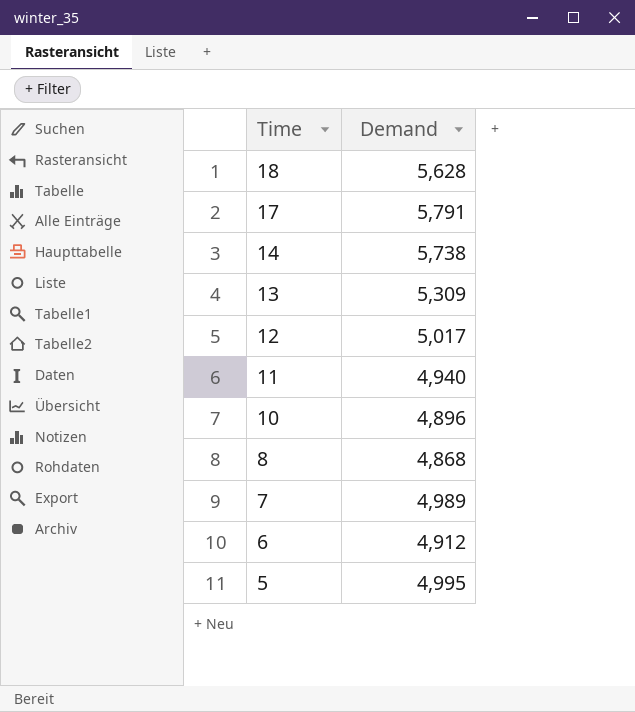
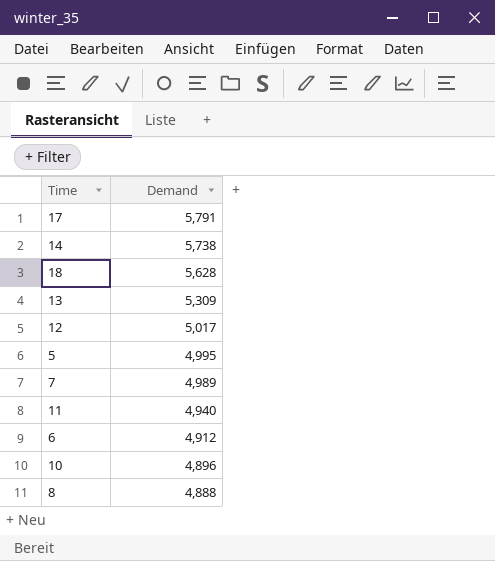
row order: Time descending -> Demand descending
8 | Demand: 4,868 -> 4,888

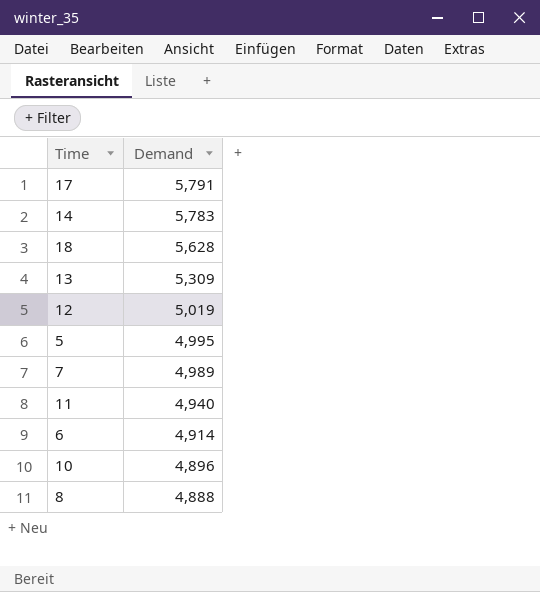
14 | Demand: 5,738 -> 5,783
12 | Demand: 5,017 -> 5,019
6 | Demand: 4,912 -> 4,914

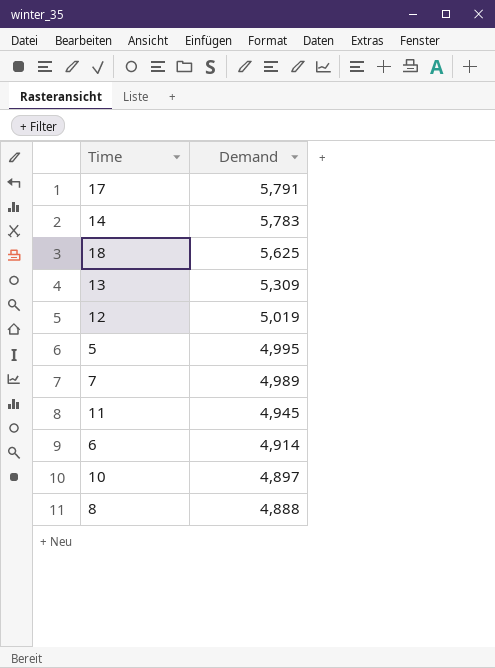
18 | Demand: 5,628 -> 5,625
11 | Demand: 4,940 -> 4,945
10 | Demand: 4,896 -> 4,897

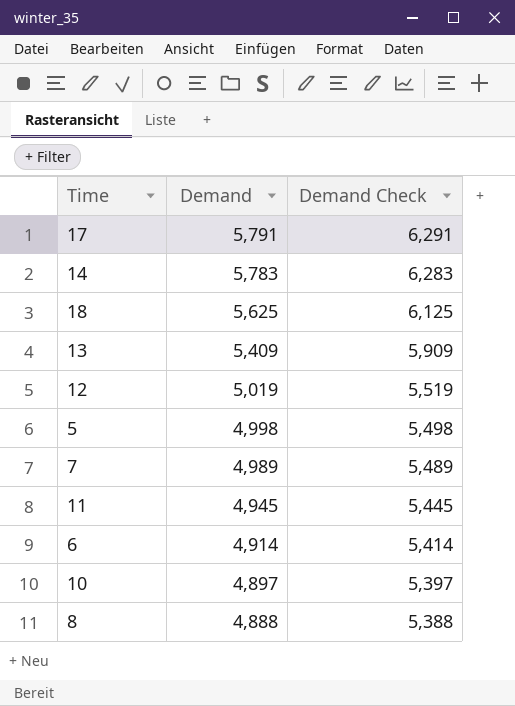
column Demand Check | formula: none -> [Demand] + 500
13 | Demand: 5,309 -> 5,409
5 | Demand: 4,995 -> 4,998

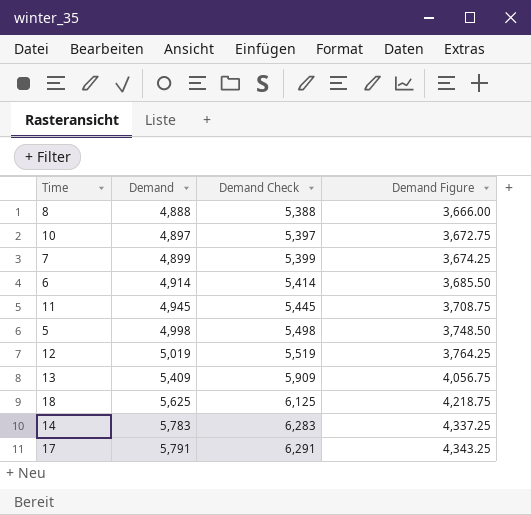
row order: Demand descending -> Demand ascending
column Demand Figure | formula: none -> [Demand] * 0.75
7 | Demand: 4,989 -> 4,899
7 | Demand Check: 5,489 -> 5,399

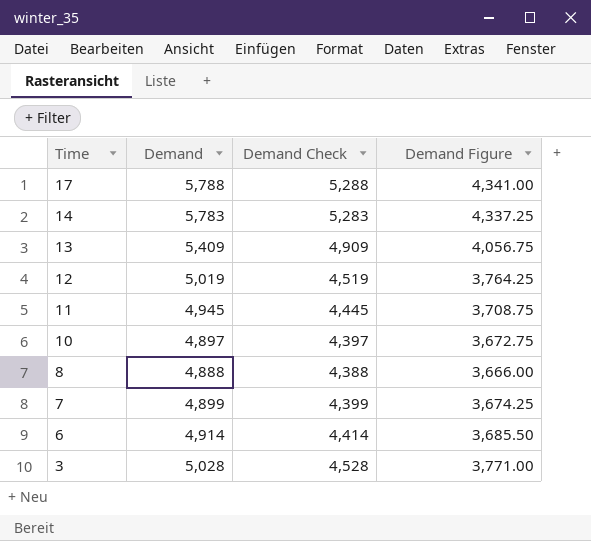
row order: Demand ascending -> Time descending
column Demand Check | formula: [Demand] + 500 -> [Demand] - 500
row 5: 4,998 | 5,498 | 3,748.50 -> none
row 18: 5,625 | 6,125 | 4,218.75 -> none
17 | Demand: 5,791 -> 5,788
17 | Demand Figure: 4,343.25 -> 4,341.00
row 3: none -> 5,028 | 4,528 | 3,771.00

